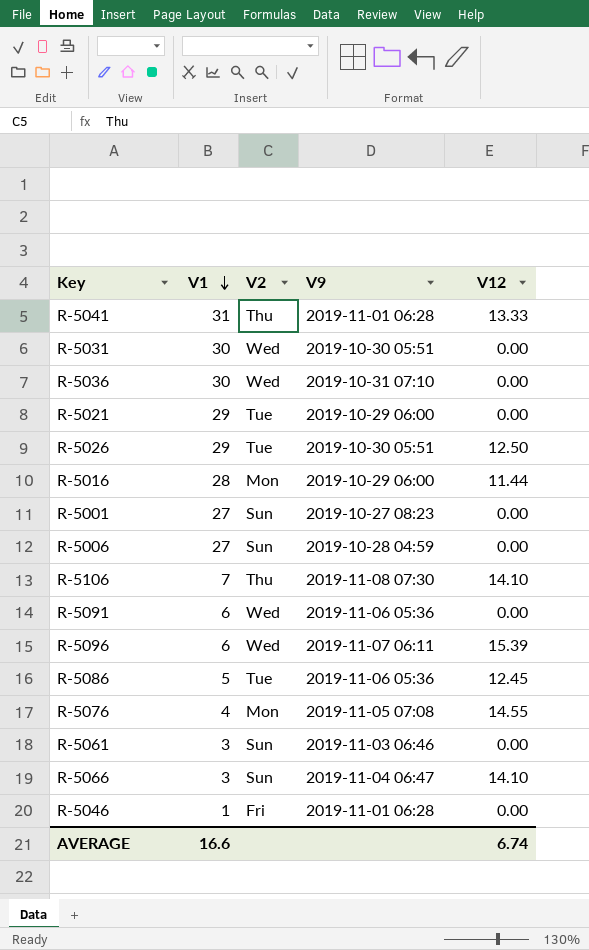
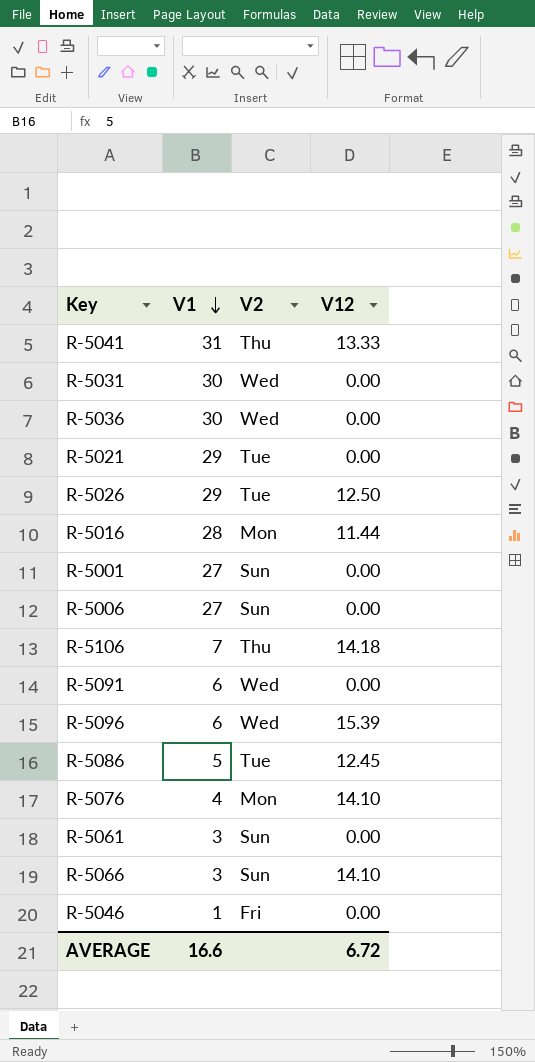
column V9 | position: 4 -> none
R-5106 | V12: 14.10 -> 14.18
R-5076 | V12: 14.55 -> 14.10
AVERAGE | V12: 6.74 -> 6.72

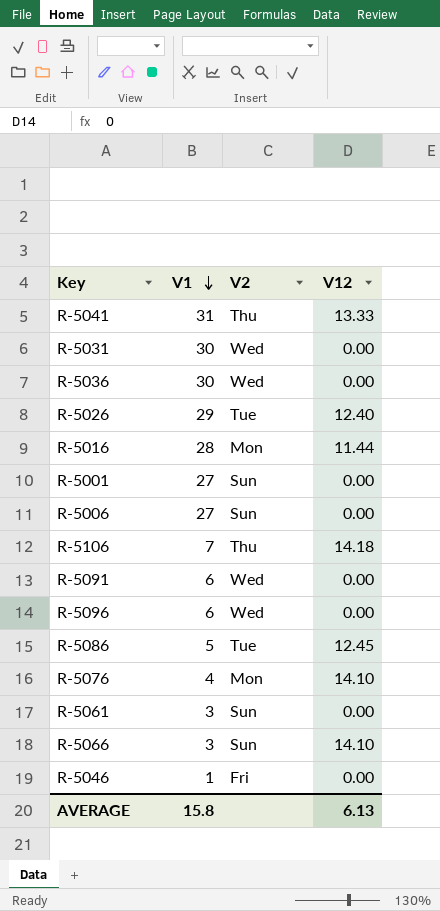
row R-5021: 29 | Tue | 0.00 -> none
R-5026 | V12: 12.50 -> 12.40
R-5096 | V12: 15.39 -> 0.00
AVERAGE | V1: 16.6 -> 15.8
AVERAGE | V12: 6.72 -> 6.13

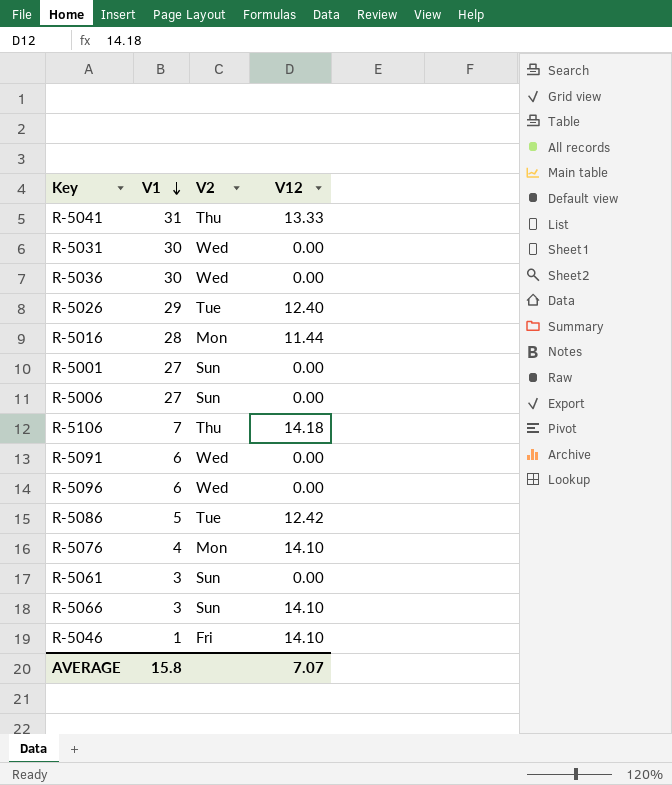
R-5086 | V12: 12.45 -> 12.42
R-5046 | V12: 0.00 -> 14.10
AVERAGE | V12: 6.13 -> 7.07

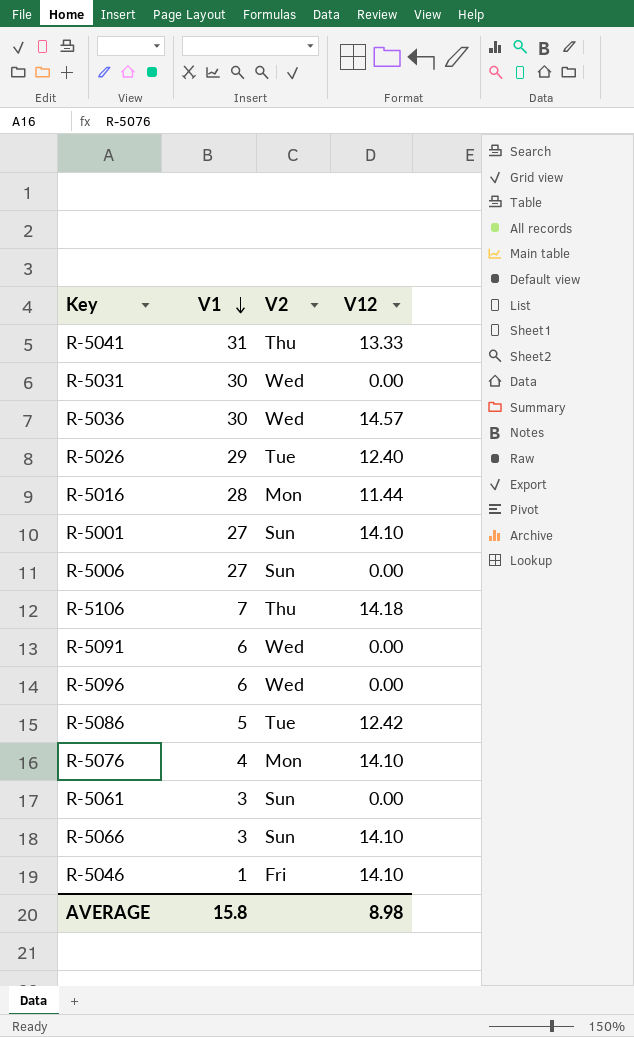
R-5036 | V12: 0.00 -> 14.57
R-5001 | V12: 0.00 -> 14.10
AVERAGE | V12: 7.07 -> 8.98

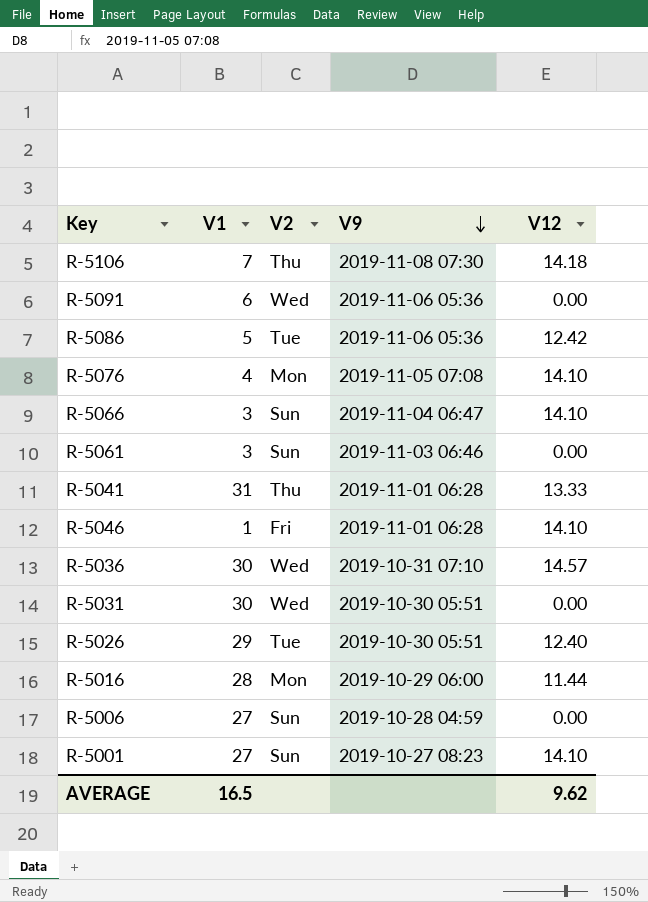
row order: V1 descending -> V9 descending
column V9 | position: none -> 4
row R-5096: 6 | Wed | 0.00 -> none
AVERAGE | V1: 15.8 -> 16.5
AVERAGE | V12: 8.98 -> 9.62

